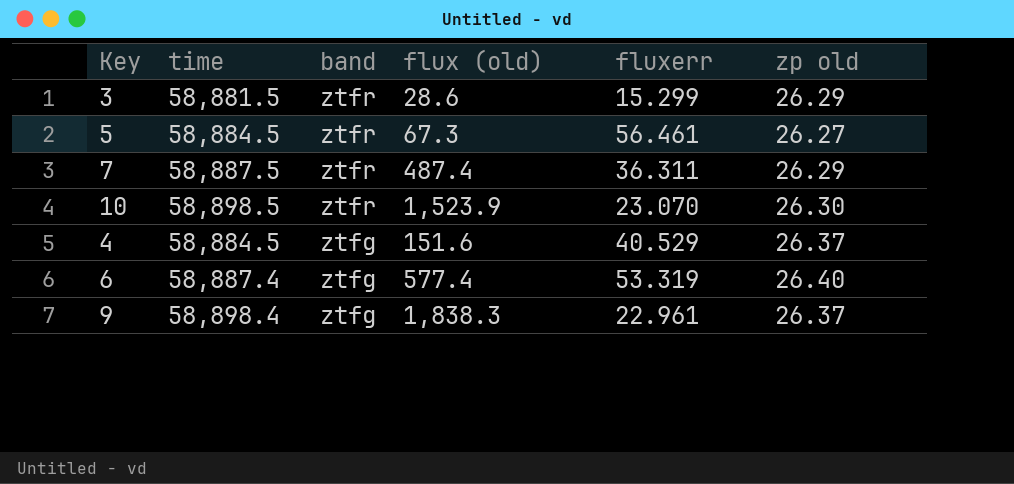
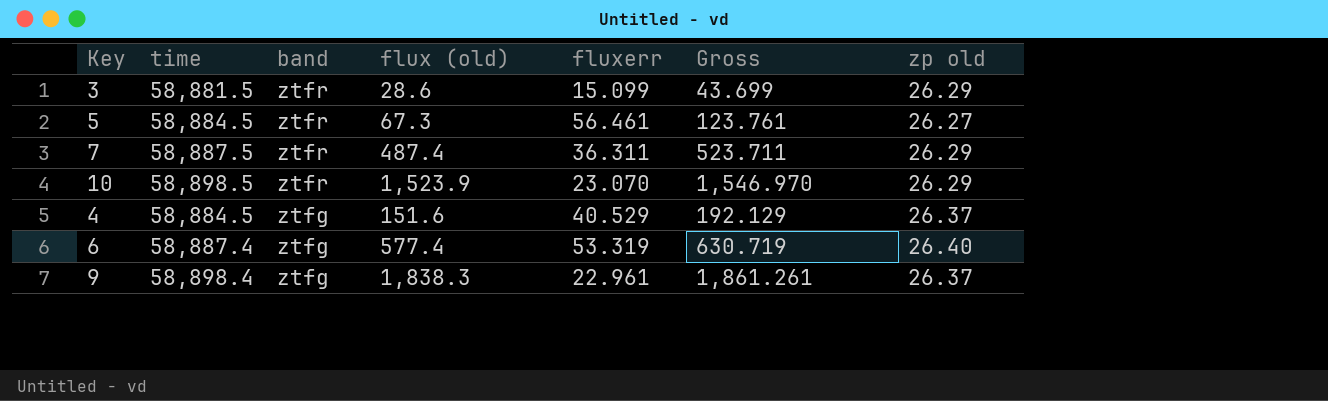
column Gross | formula: none -> [flux (old)] + [fluxerr]
3 | fluxerr: 15.299 -> 15.099
10 | zp old: 26.30 -> 26.29

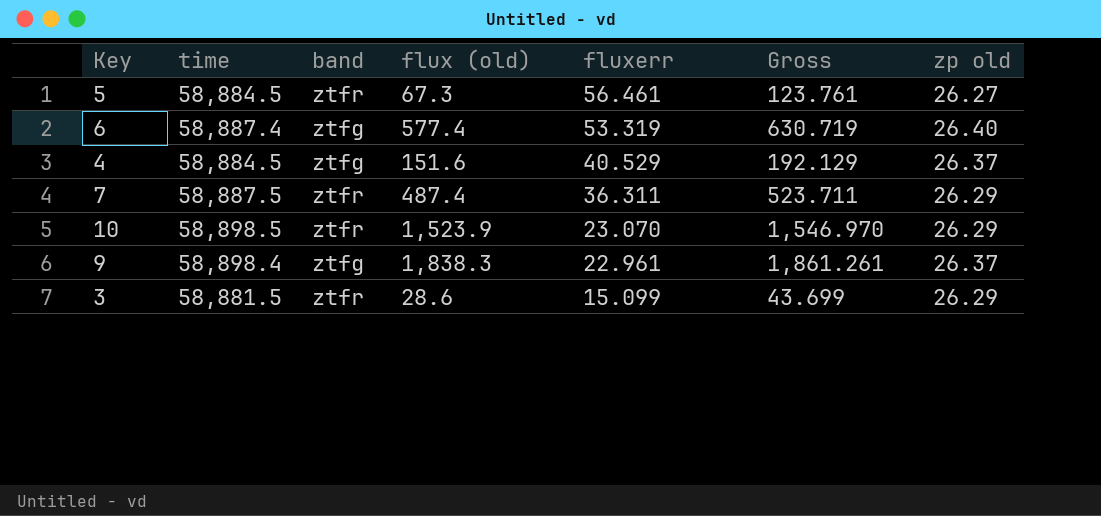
row order: band descending -> fluxerr descending

